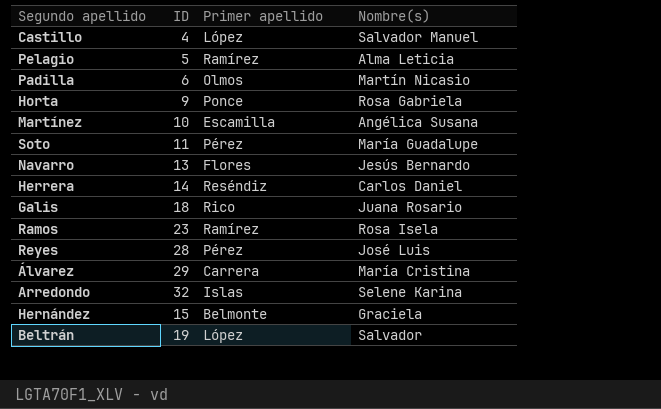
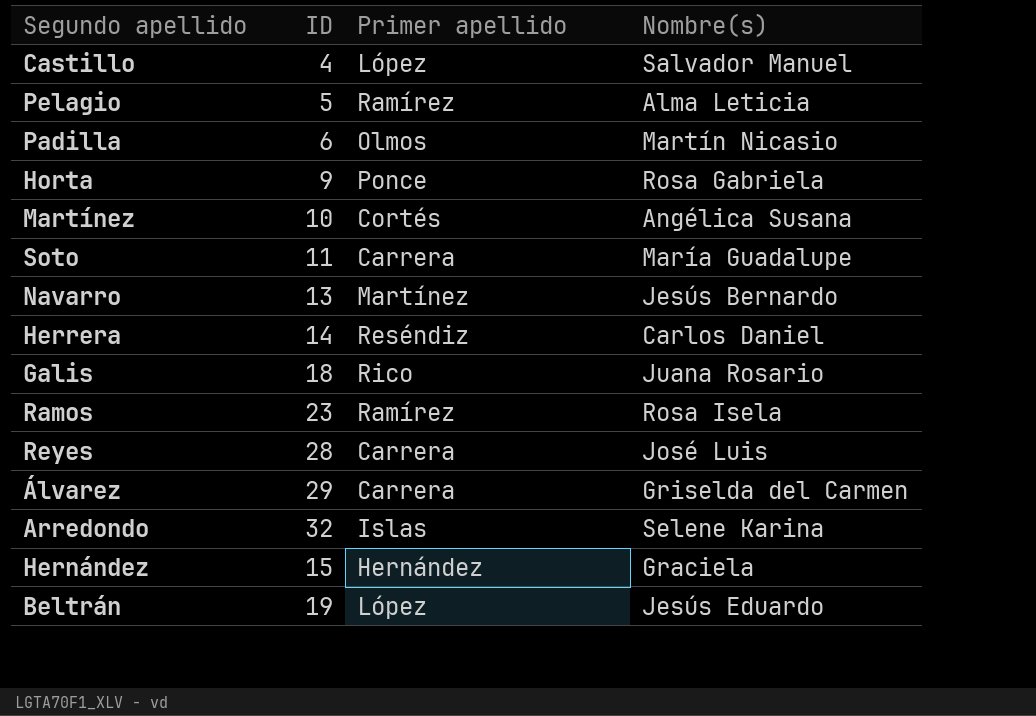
Martínez | Primer apellido: Escamilla -> Cortés
Soto | Primer apellido: Pérez -> Carrera
Navarro | Primer apellido: Flores -> Martínez
Reyes | Primer apellido: Pérez -> Carrera
Álvarez | Nombre(s): María Cristina -> Griselda del Carmen
Hernández | Primer apellido: Belmonte -> Hernández
Beltrán | Nombre(s): Salvador -> Jesús Eduardo

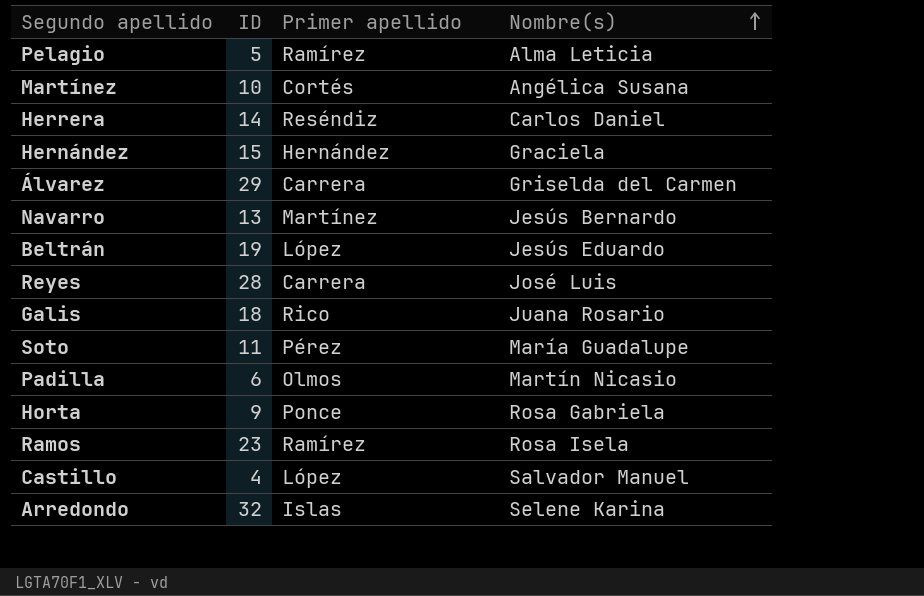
row order: none -> Nombre(s) ascending
Soto | Primer apellido: Carrera -> Pérez

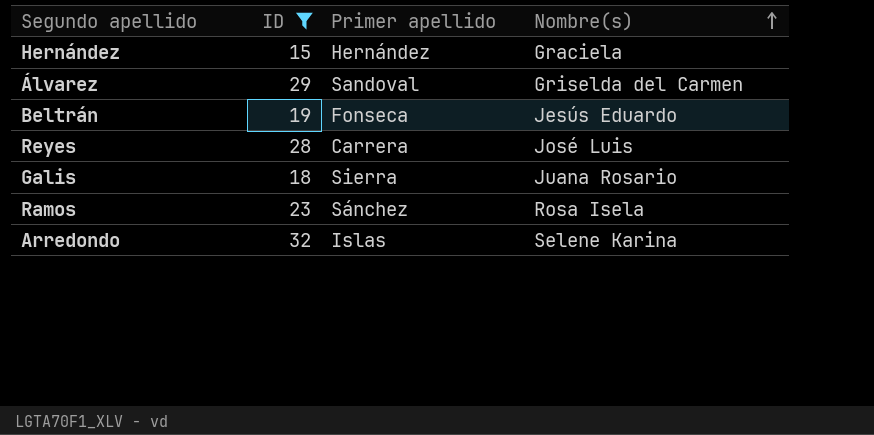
filter: none -> ID >= 15
Álvarez | Primer apellido: Carrera -> Sandoval
Beltrán | Primer apellido: López -> Fonseca
Galis | Primer apellido: Rico -> Sierra
Ramos | Primer apellido: Ramírez -> Sánchez

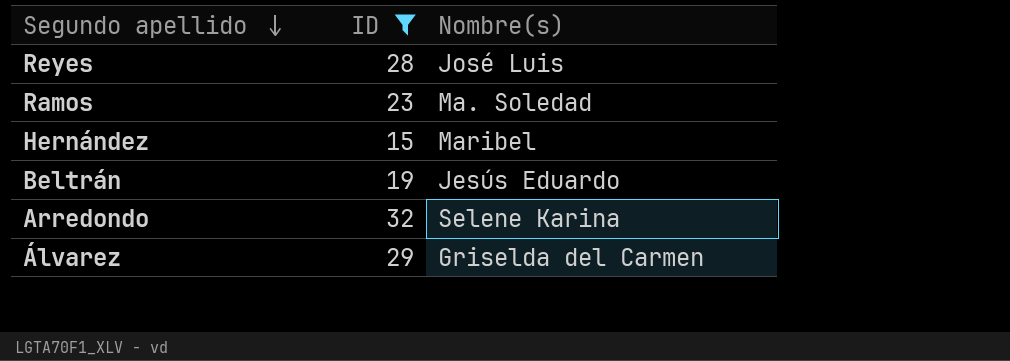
row order: Nombre(s) ascending -> Segundo apellido descending
column Primer apellido | position: 3 -> none
row Galis: 18 | Sierra | Juana Rosario -> none
Ramos | Nombre(s): Rosa Isela -> Ma. Soledad
Hernández | Nombre(s): Graciela -> Maribel

